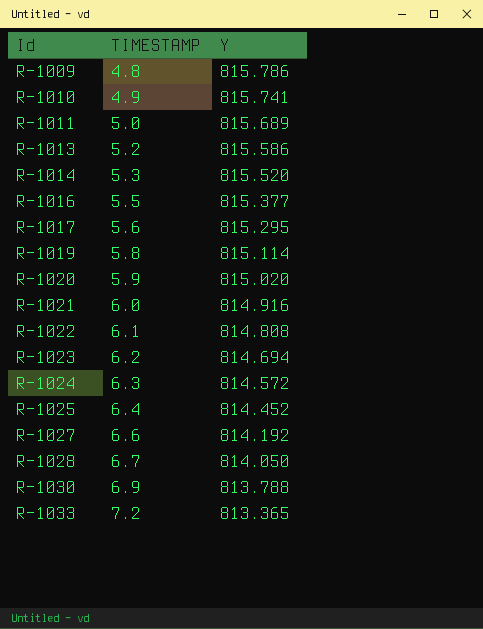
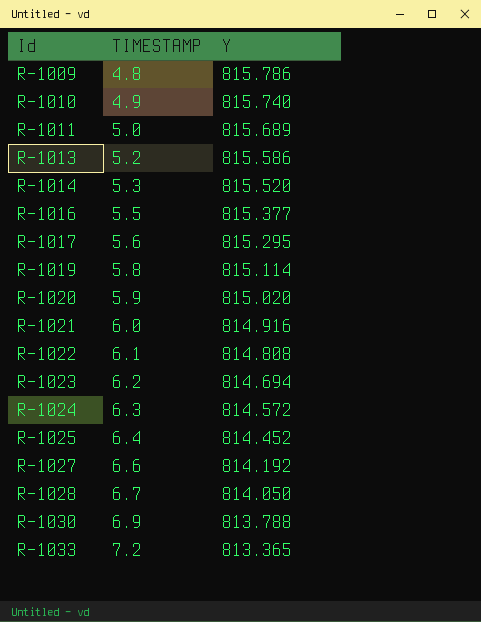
R-1010 | Y: 815.741 -> 815.740

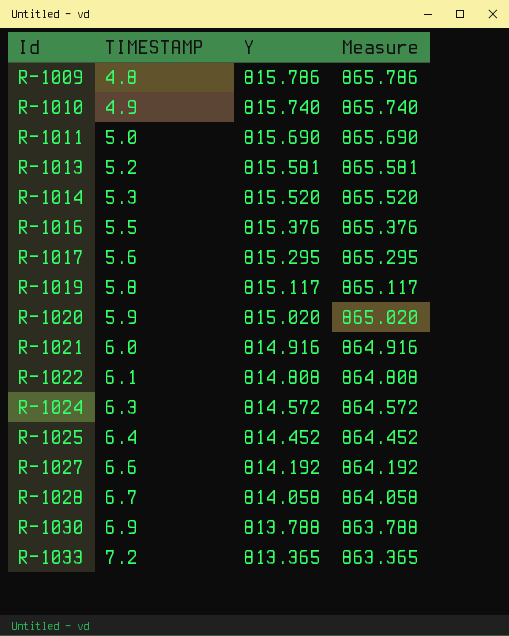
column Measure | formula: none -> [Y] + 50
row R-1023: 6.2 | 814.694 -> none
R-1011 | Y: 815.689 -> 815.690
R-1013 | Y: 815.586 -> 815.581
R-1016 | Y: 815.377 -> 815.376
R-1019 | Y: 815.114 -> 815.117
R-1028 | Y: 814.050 -> 814.058

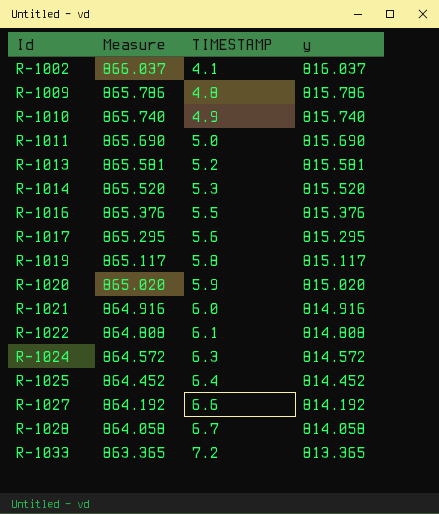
column Measure | position: 4 -> 2
column name: Y -> y
row R-1030: 6.9 | 813.788 | 863.788 -> none
row R-1002: none -> 866.037 | 4.1 | 816.037

